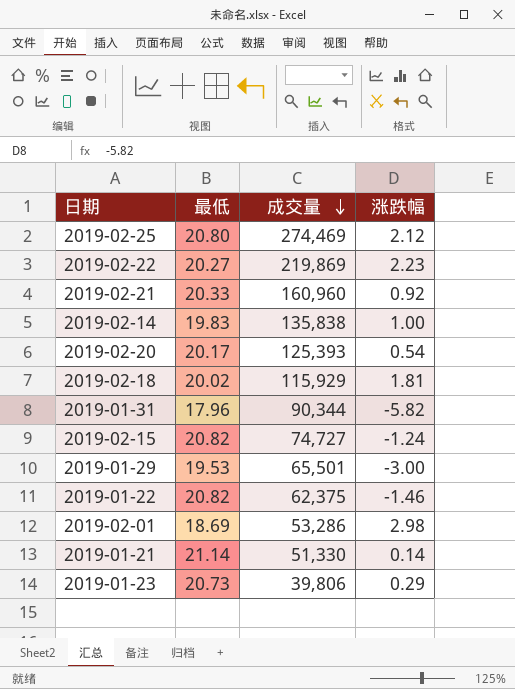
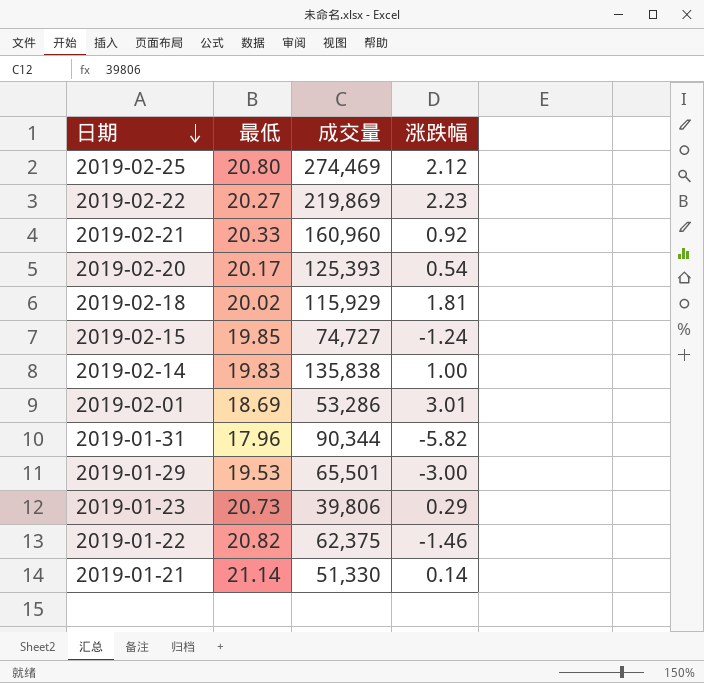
row order: 成交量 descending -> 日期 descending
2019-02-15 | 最低: 20.82 -> 19.85
2019-02-01 | 涨跌幅: 2.98 -> 3.01

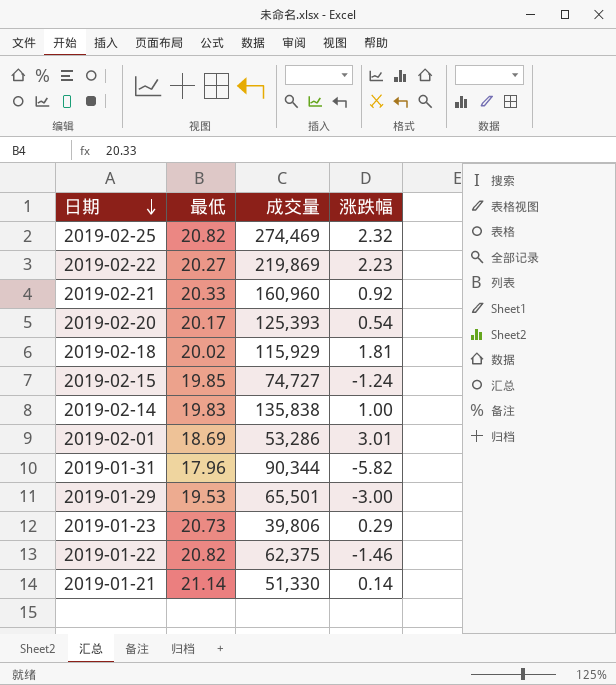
2019-02-25 | 最低: 20.80 -> 20.82
2019-02-25 | 涨跌幅: 2.12 -> 2.32

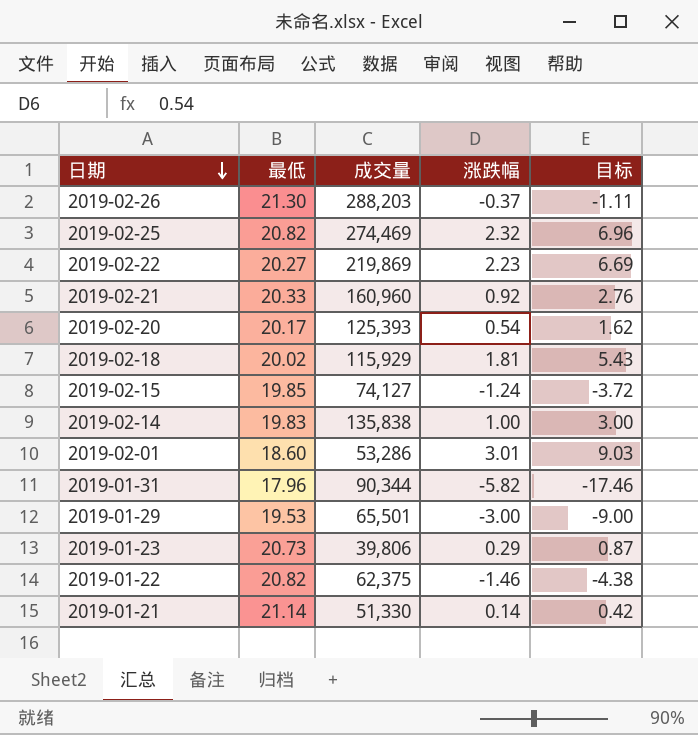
column 目标 | formula: none -> [涨跌幅] * 3
row 2019-02-26: none -> 21.30 | 288,203 | -0.37 | -1.11
2019-02-15 | 成交量: 74,727 -> 74,127
2019-02-01 | 最低: 18.69 -> 18.60

